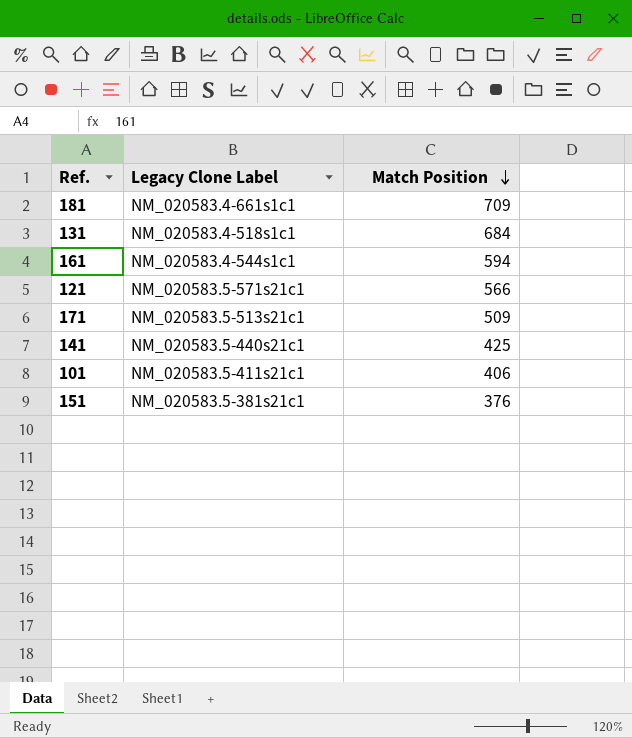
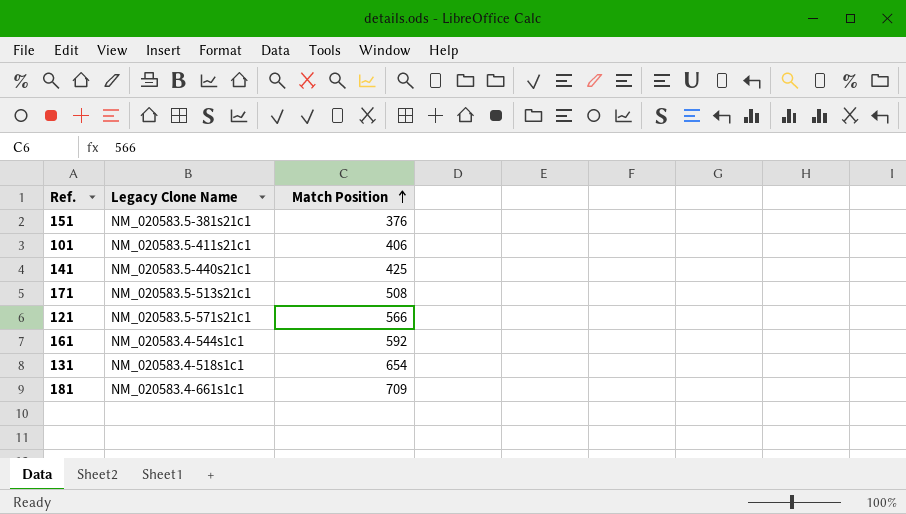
row order: Match Position descending -> Match Position ascending
column name: Legacy Clone Label -> Legacy Clone Name
171 | Match Position: 509 -> 508
161 | Match Position: 594 -> 592
131 | Match Position: 684 -> 654

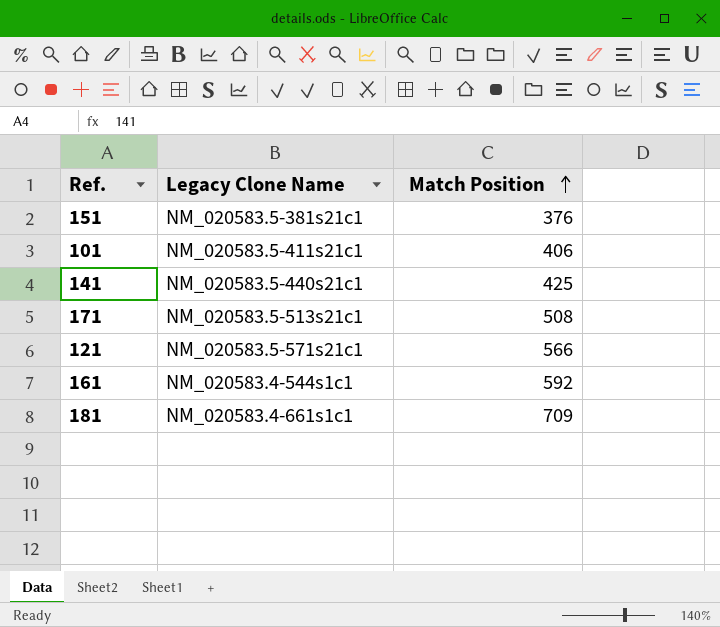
row 131: NM_020583.4-518s1c1 | 654 -> none

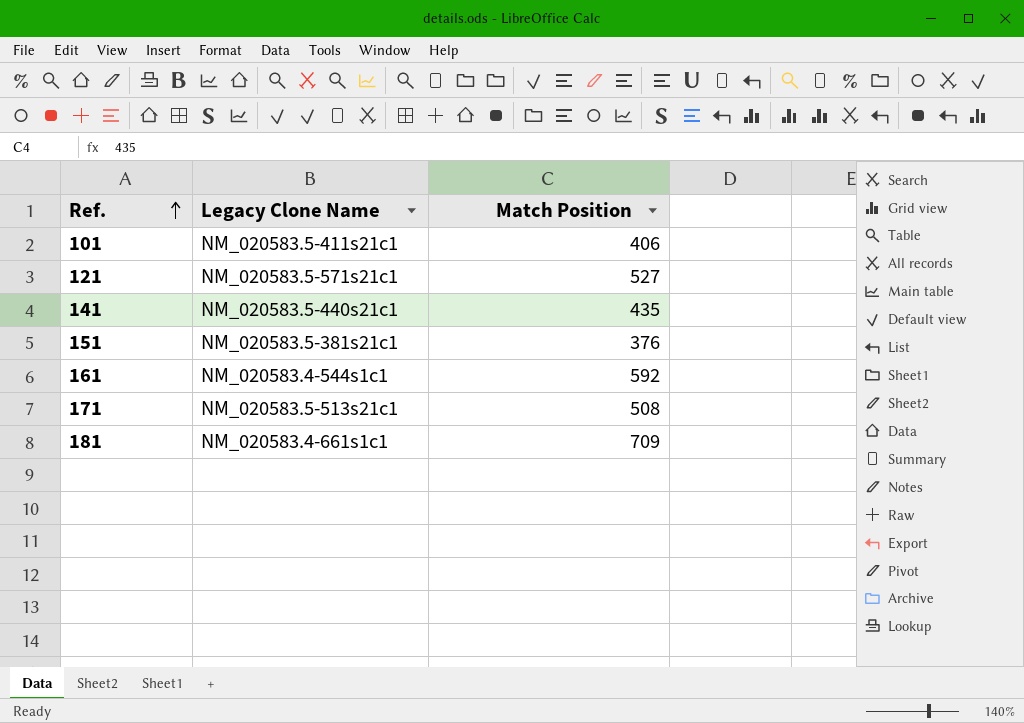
row order: Match Position ascending -> Ref. ascending
121 | Match Position: 566 -> 527
141 | Match Position: 425 -> 435

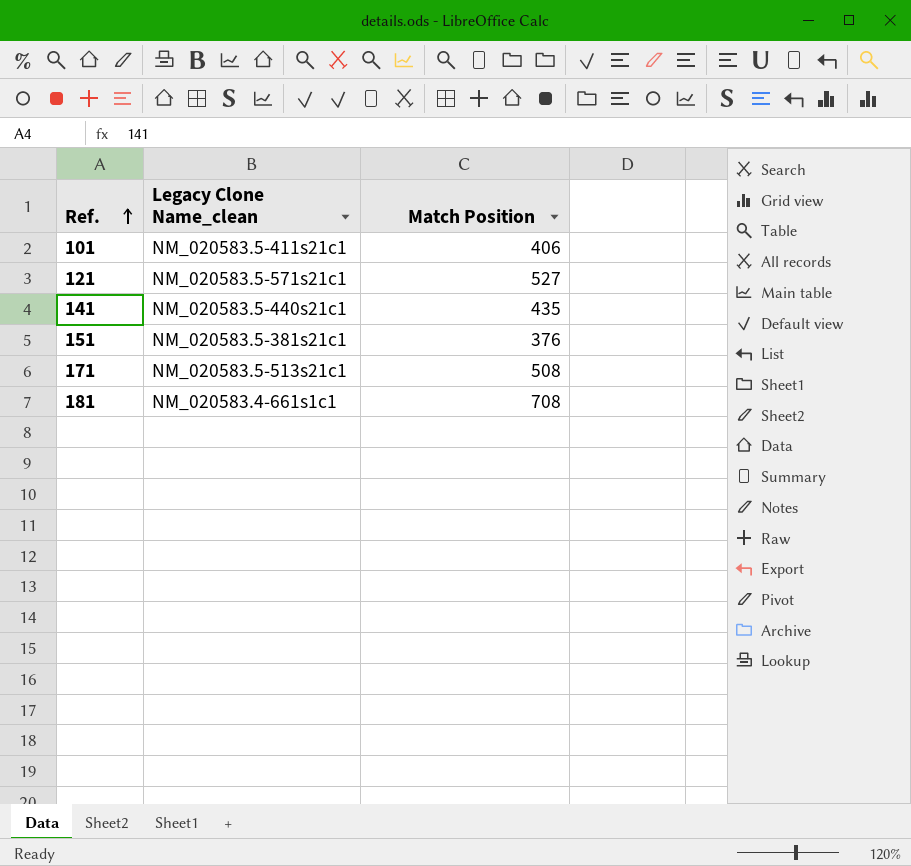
column name: Legacy Clone Name -> Legacy Clone Name_clean
row 161: NM_020583.4-544s1c1 | 592 -> none
181 | Match Position: 709 -> 708

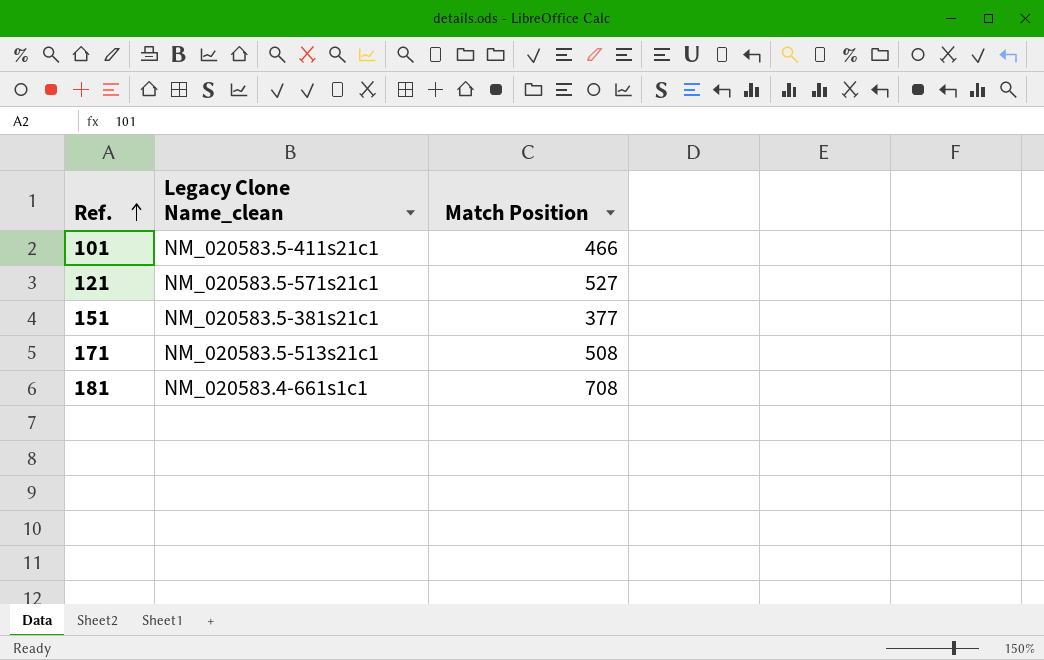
row 141: NM_020583.5-440s21c1 | 435 -> none
101 | Match Position: 406 -> 466
151 | Match Position: 376 -> 377

